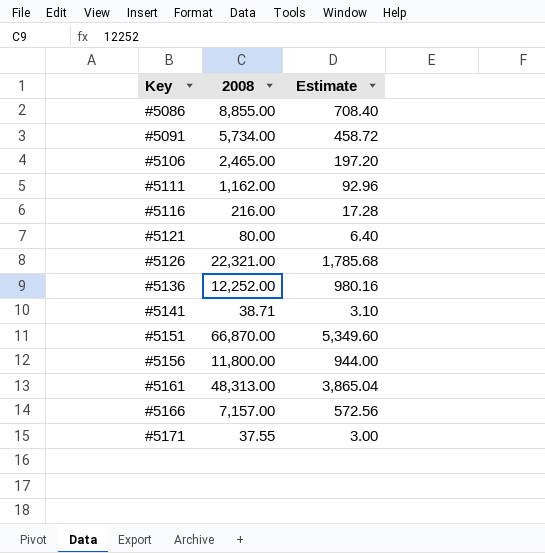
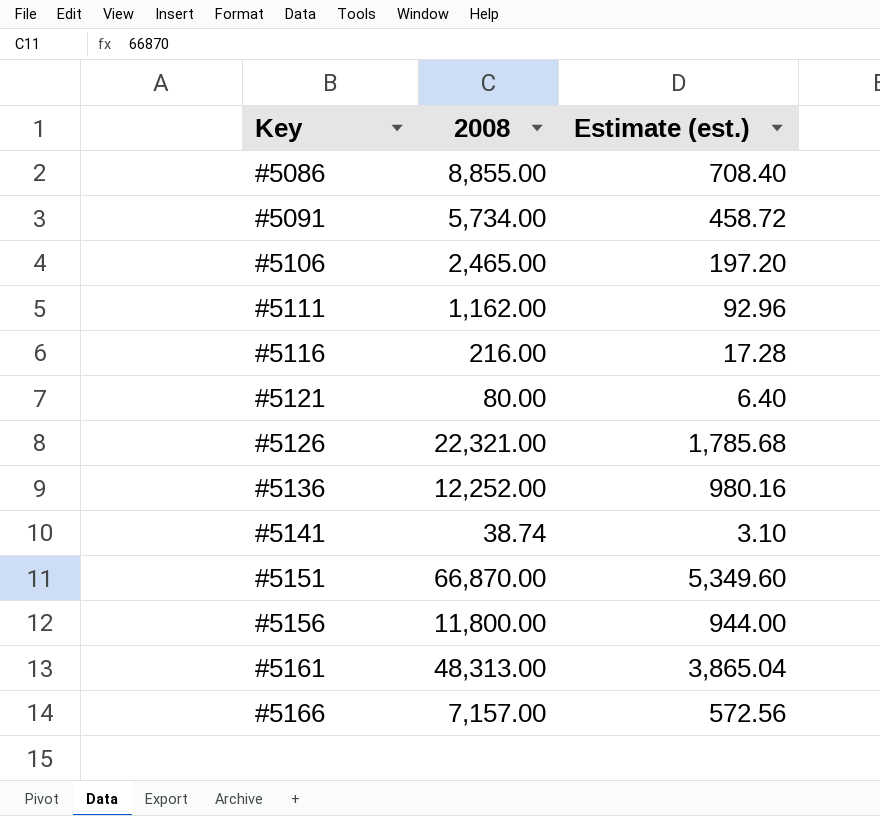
column name: Estimate -> Estimate (est.)
row #5171: 37.55 | 3.00 -> none
#5141 | 2008: 38.71 -> 38.74

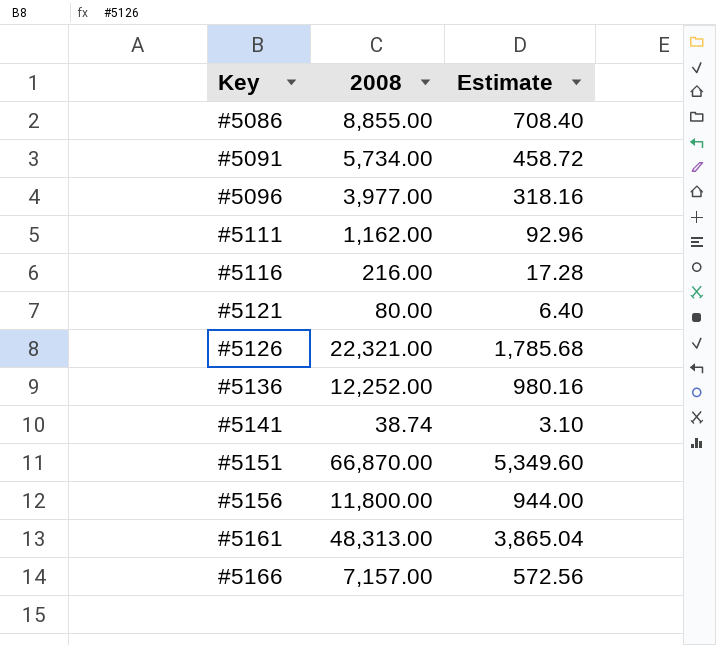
column name: Estimate (est.) -> Estimate
row #5106: 2,465.00 | 197.20 -> none
row #5096: none -> 3,977.00 | 318.16

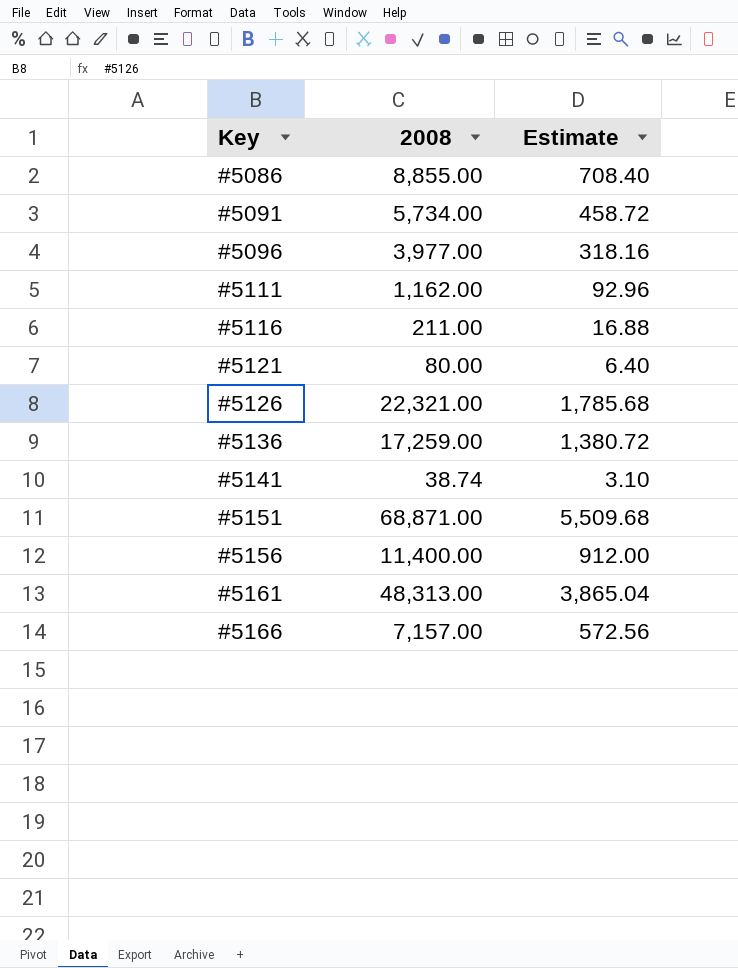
#5116 | 2008: 216.00 -> 211.00
#5116 | Estimate: 17.28 -> 16.88
#5136 | 2008: 12,252.00 -> 17,259.00
#5136 | Estimate: 980.16 -> 1,380.72
#5151 | 2008: 66,870.00 -> 68,871.00
#5151 | Estimate: 5,349.60 -> 5,509.68
#5156 | 2008: 11,800.00 -> 11,400.00
#5156 | Estimate: 944.00 -> 912.00

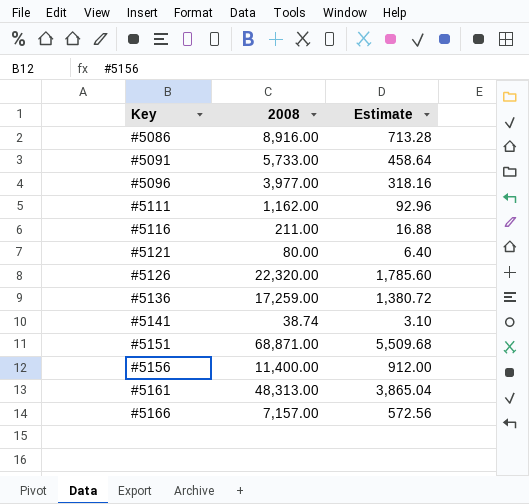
#5086 | 2008: 8,855.00 -> 8,916.00
#5086 | Estimate: 708.40 -> 713.28
#5091 | 2008: 5,734.00 -> 5,733.00
#5091 | Estimate: 458.72 -> 458.64
#5126 | 2008: 22,321.00 -> 22,320.00
#5126 | Estimate: 1,785.68 -> 1,785.60

